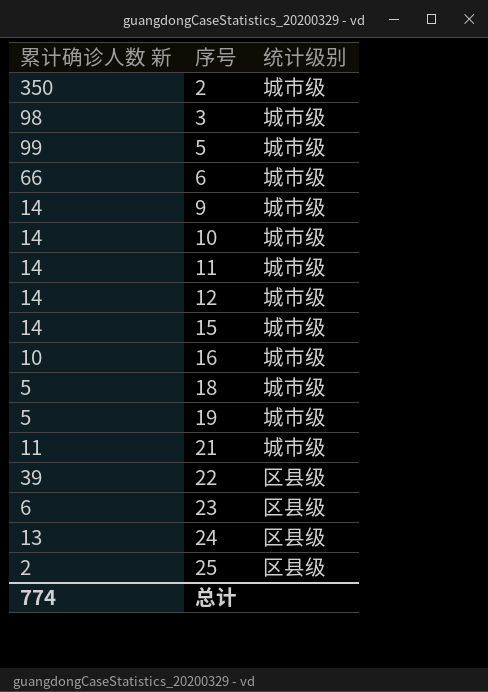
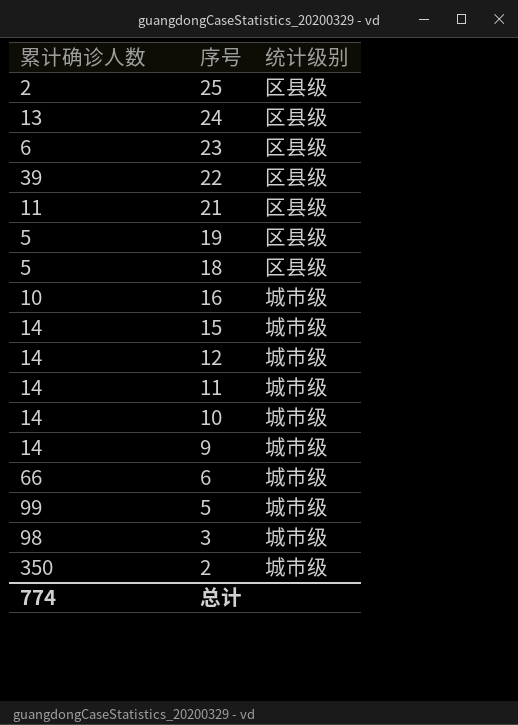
row order: 序号 ascending -> 序号 descending
column name: 累计确诊人数 新 -> 累计确诊人数
21 | 统计级别: 城市级 -> 区县级
19 | 统计级别: 城市级 -> 区县级
18 | 统计级别: 城市级 -> 区县级

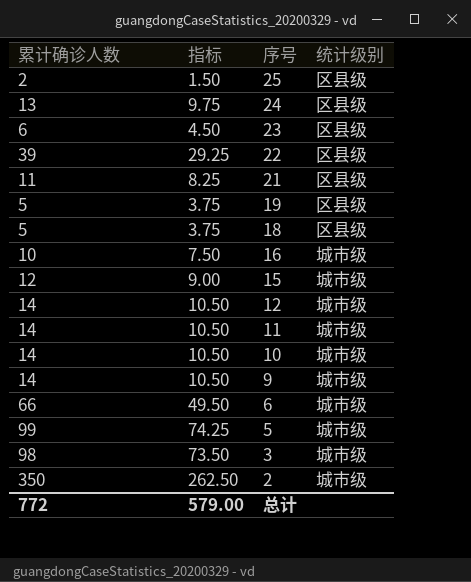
column 指标 | formula: none -> [累计确诊人数] * 0.75
15 | 累计确诊人数: 14 -> 12
总计 | 累计确诊人数: 774 -> 772

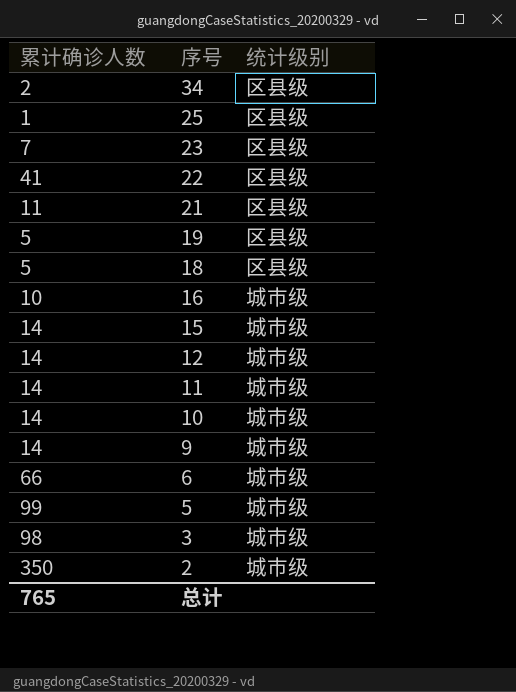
column 指标 | formula: [累计确诊人数] * 0.75 -> none
row 24: 13 | 9.75 | 区县级 -> none
row 34: none -> 2 | 区县级
25 | 累计确诊人数: 2 -> 1
23 | 累计确诊人数: 6 -> 7
22 | 累计确诊人数: 39 -> 41
15 | 累计确诊人数: 12 -> 14
总计 | 累计确诊人数: 772 -> 765

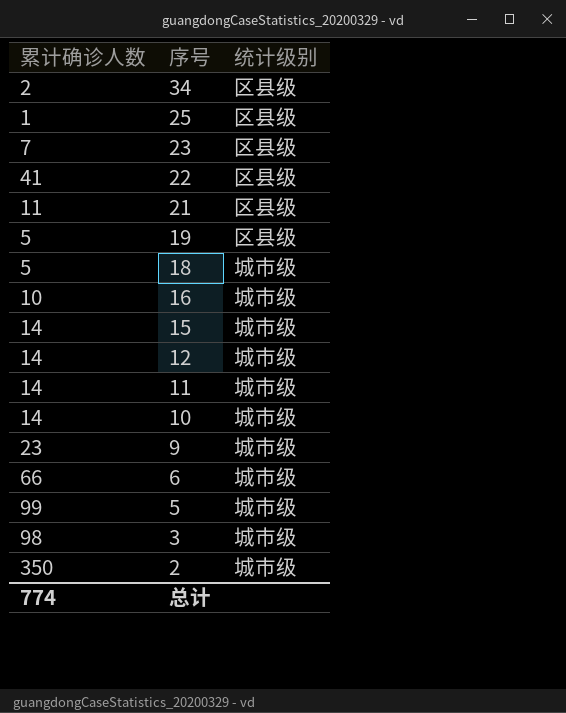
18 | 统计级别: 区县级 -> 城市级
9 | 累计确诊人数: 14 -> 23
总计 | 累计确诊人数: 765 -> 774

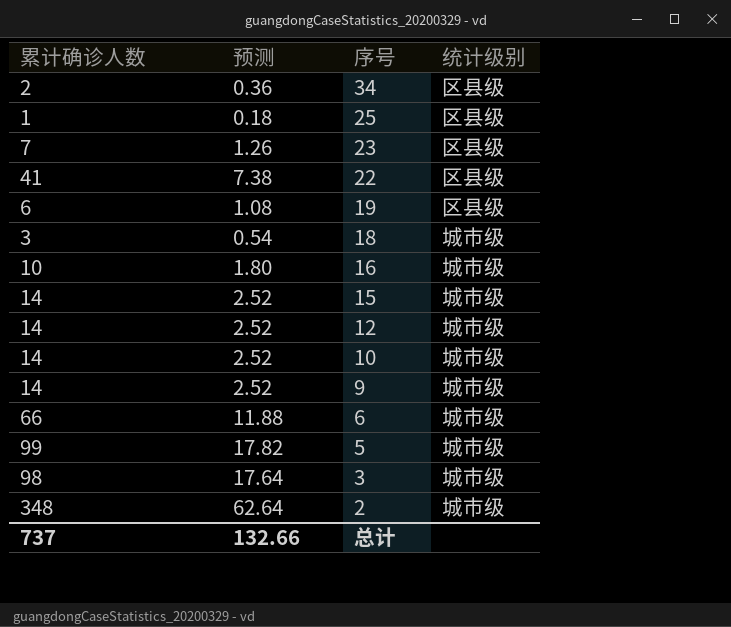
column 预测 | formula: none -> [累计确诊人数] * 0.18
row 21: 11 | 区县级 -> none
row 11: 14 | 城市级 -> none
19 | 累计确诊人数: 5 -> 6
18 | 累计确诊人数: 5 -> 3
9 | 累计确诊人数: 23 -> 14
2 | 累计确诊人数: 350 -> 348
总计 | 累计确诊人数: 774 -> 737

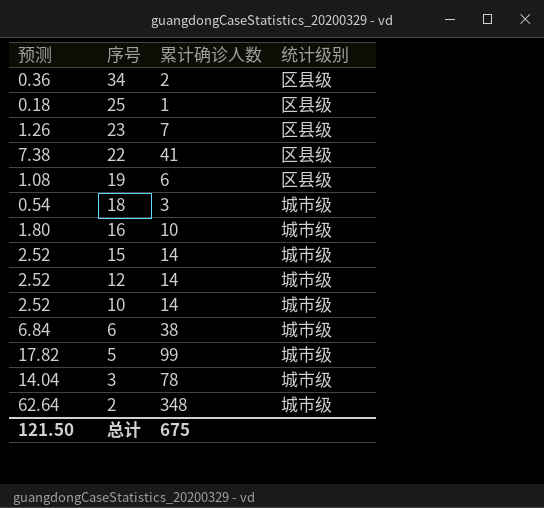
column 累计确诊人数 | position: 1 -> 3
row 9: 14 | 2.52 | 城市级 -> none
6 | 预测: 11.88 -> 6.84
6 | 累计确诊人数: 66 -> 38
3 | 预测: 17.64 -> 14.04
3 | 累计确诊人数: 98 -> 78
总计 | 预测: 132.66 -> 121.50
总计 | 累计确诊人数: 737 -> 675

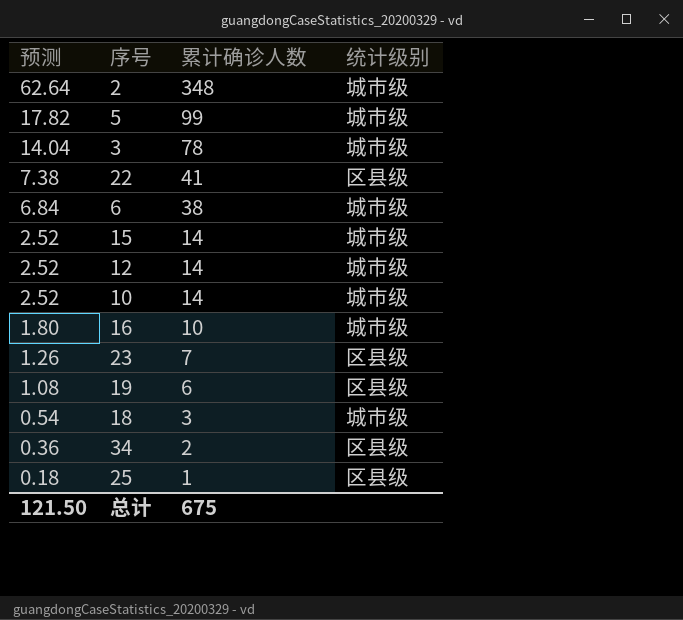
row order: 序号 descending -> 预测 descending

